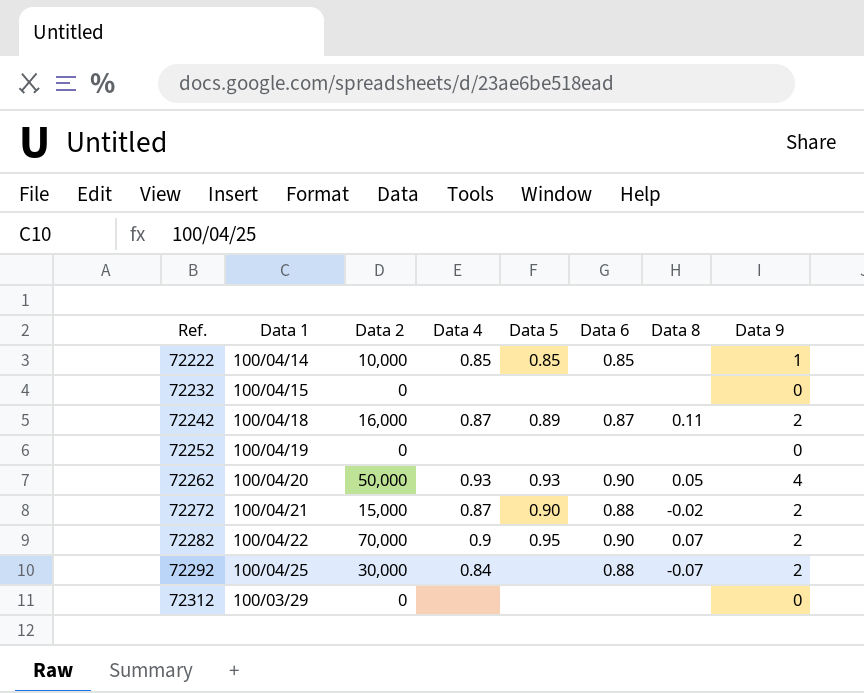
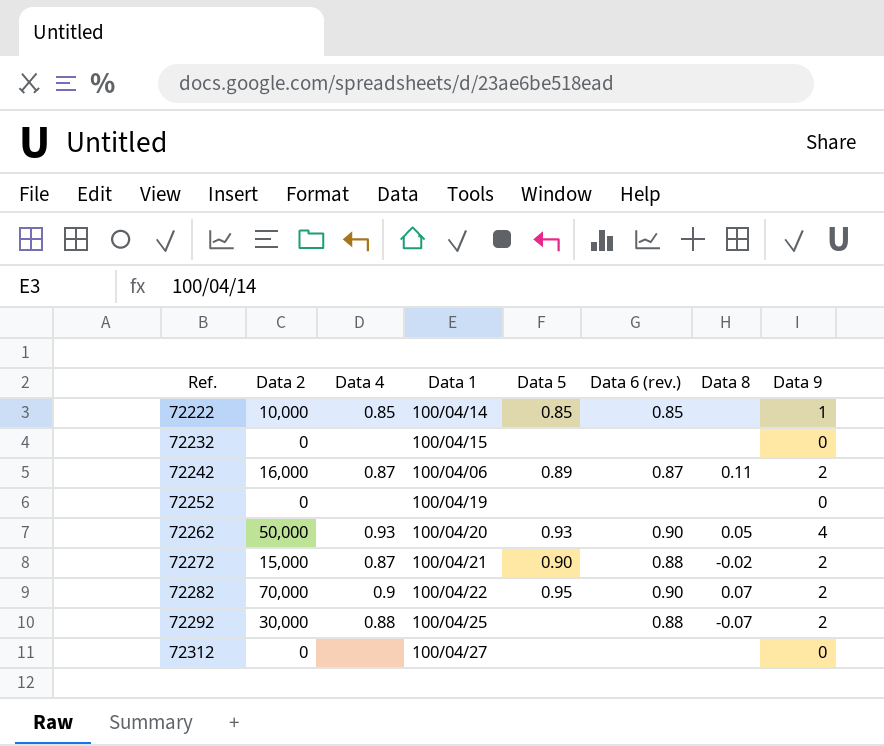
column Data 1 | position: 2 -> 4
column name: Data 6 -> Data 6 (rev.)
72242 | Data 1: 100/04/18 -> 100/04/06
72292 | Data 4: 0.84 -> 0.88
72312 | Data 1: 100/03/29 -> 100/04/27

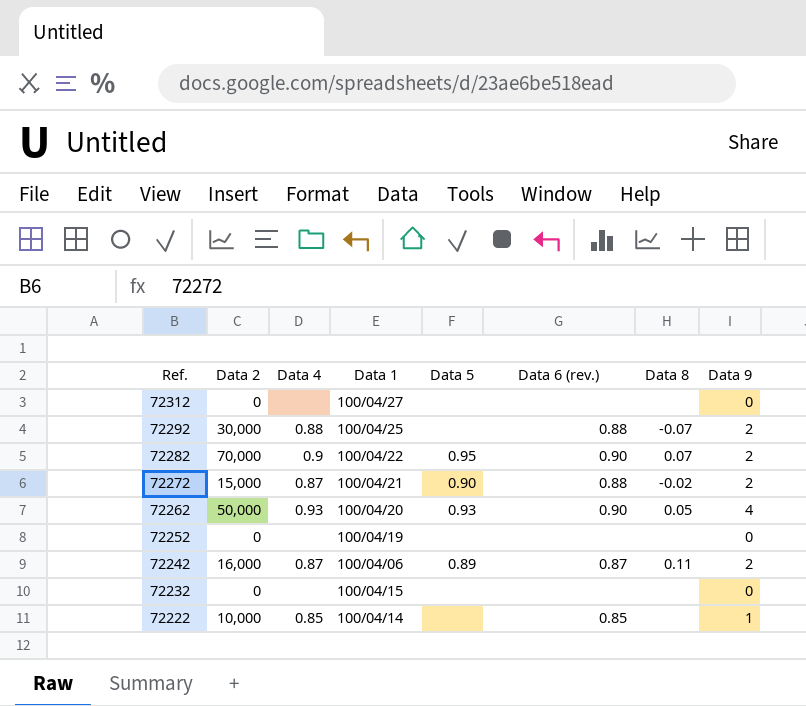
row order: Ref. ascending -> Ref. descending
72222 | Data 5: 0.85 -> none

